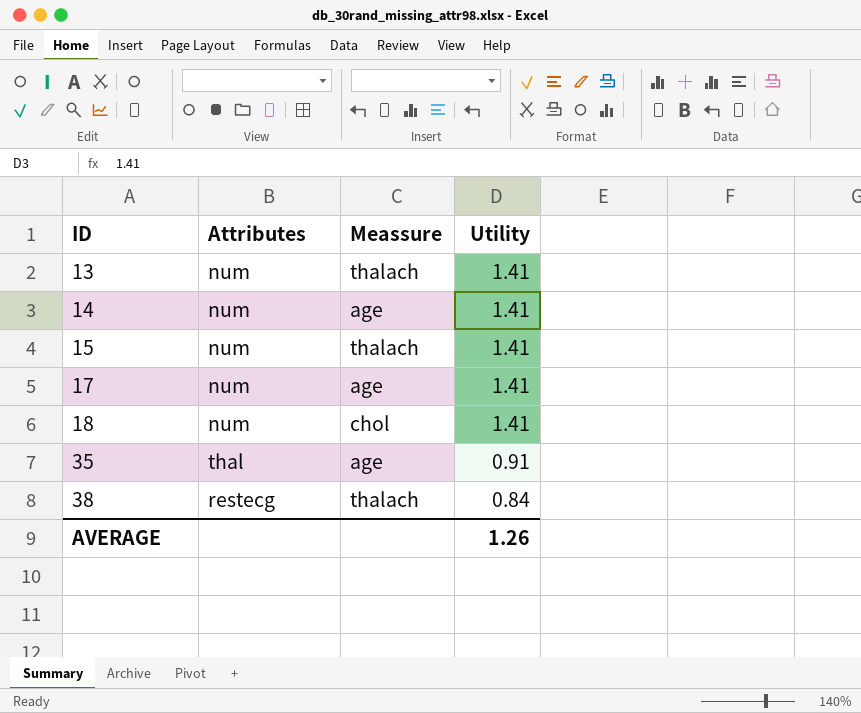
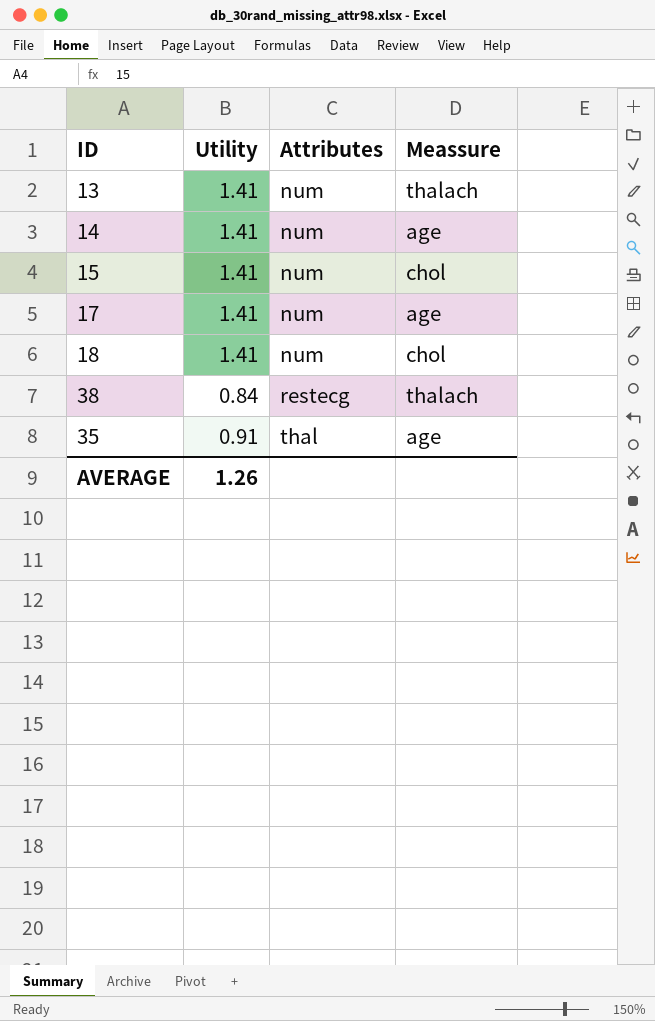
row order: ID ascending -> Attributes ascending
column Utility | position: 4 -> 2
15 | Meassure: thalach -> chol

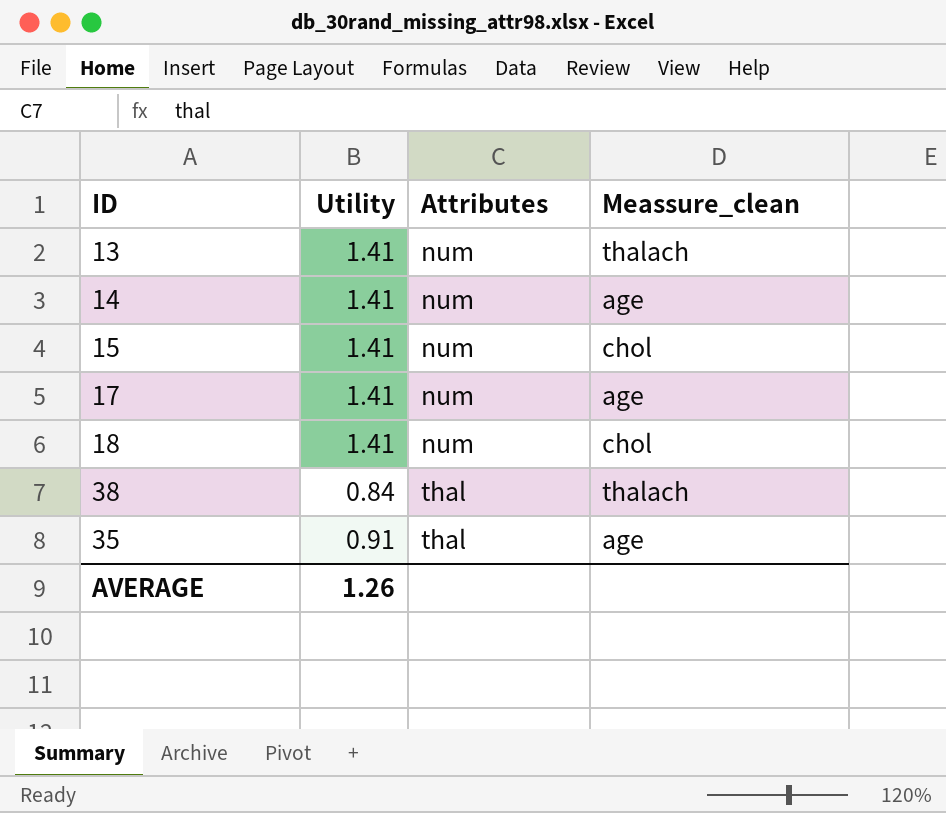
column name: Meassure -> Meassure_clean
38 | Attributes: restecg -> thal

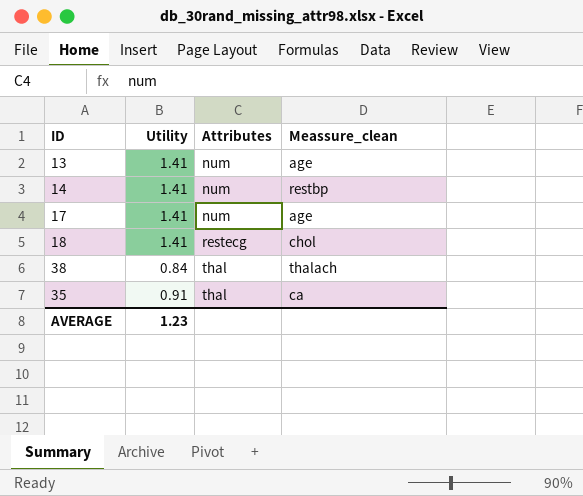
row 15: 1.41 | num | chol -> none
13 | Meassure_clean: thalach -> age
14 | Meassure_clean: age -> restbp
18 | Attributes: num -> restecg
35 | Meassure_clean: age -> ca
AVERAGE | Utility: 1.26 -> 1.23

